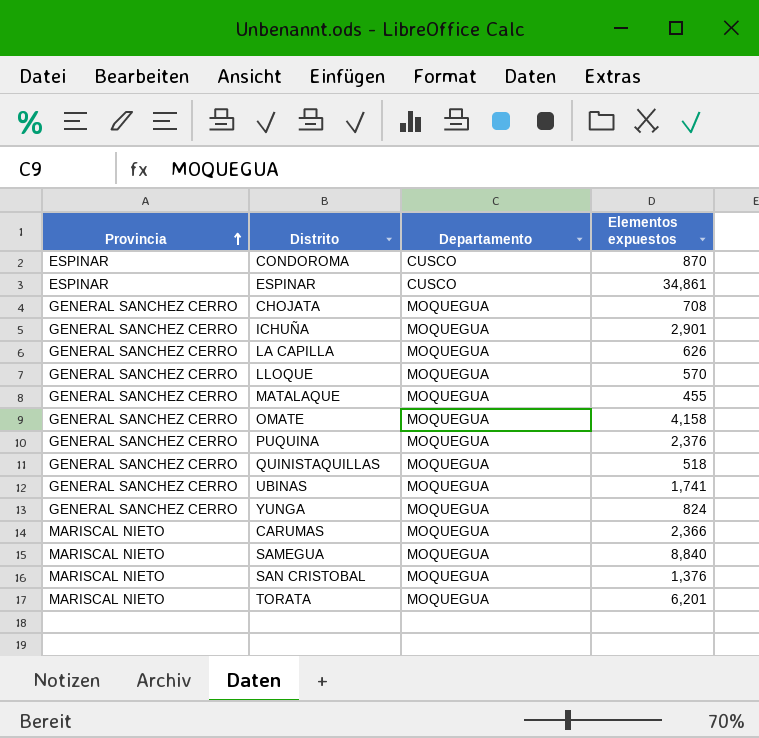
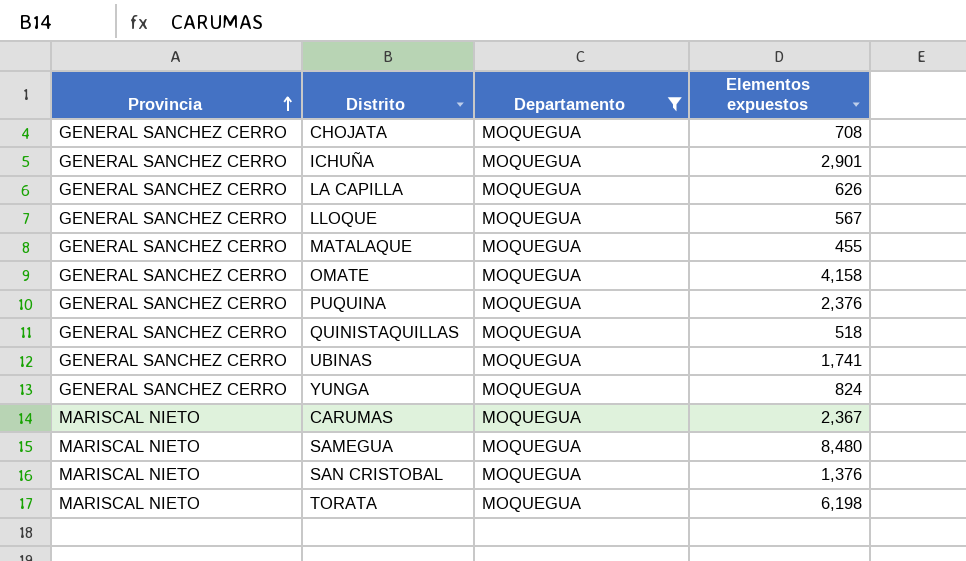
filter: none -> Departamento = MOQUEGUA
LLOQUE | Elementos expuestos: 570 -> 567
CARUMAS | Elementos expuestos: 2,366 -> 2,367
SAMEGUA | Elementos expuestos: 8,840 -> 8,480
TORATA | Elementos expuestos: 6,201 -> 6,198

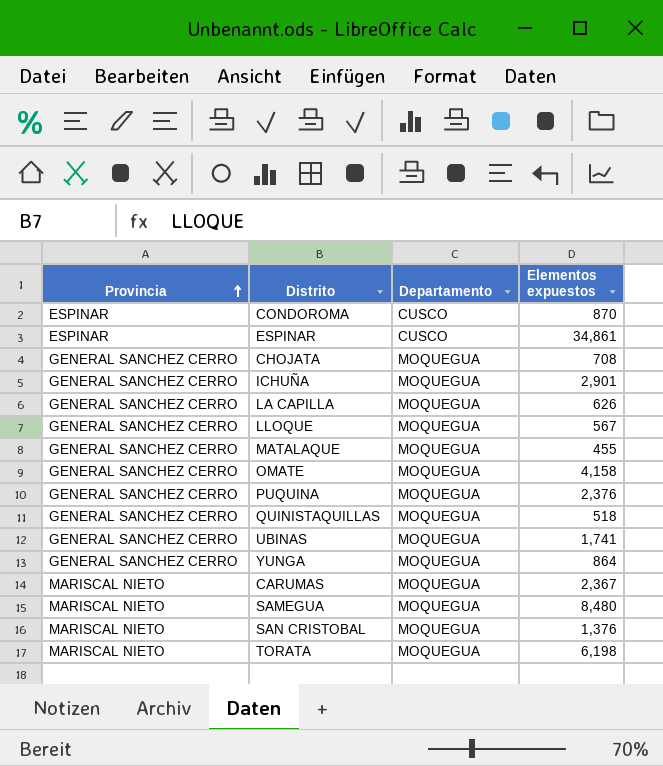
filter: Departamento = MOQUEGUA -> none
YUNGA | Elementos expuestos: 824 -> 864

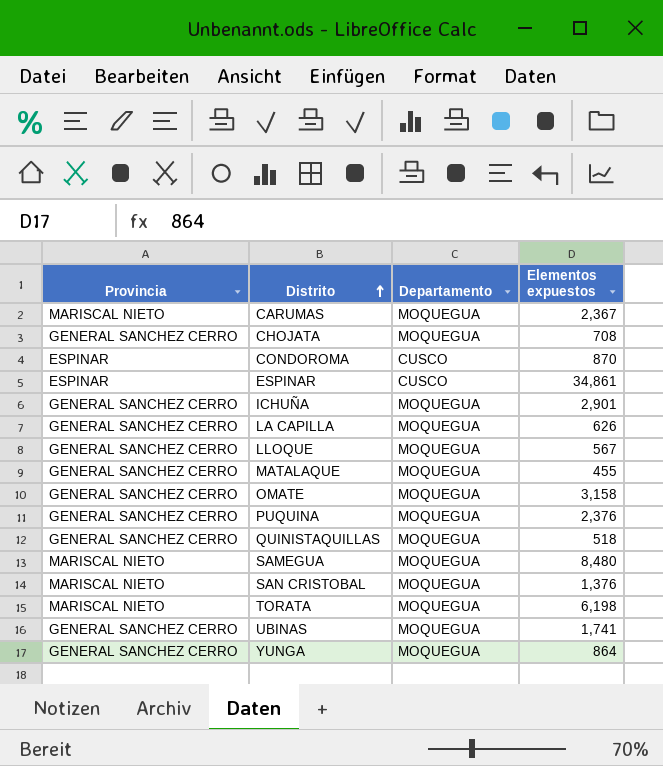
row order: Provincia ascending -> Distrito ascending
OMATE | Elementos expuestos: 4,158 -> 3,158

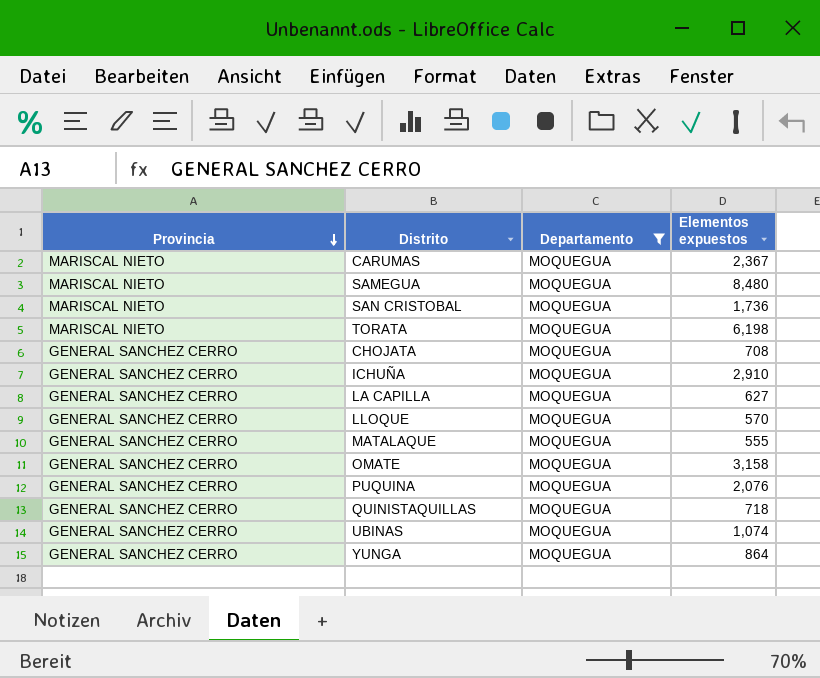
filter: none -> Departamento = MOQUEGUA
row order: Distrito ascending -> Provincia descending
SAN CRISTOBAL | Elementos expuestos: 1,376 -> 1,736
ICHUÑA | Elementos expuestos: 2,901 -> 2,910
LA CAPILLA | Elementos expuestos: 626 -> 627
LLOQUE | Elementos expuestos: 567 -> 570
MATALAQUE | Elementos expuestos: 455 -> 555
PUQUINA | Elementos expuestos: 2,376 -> 2,076
QUINISTAQUILLAS | Elementos expuestos: 518 -> 718
UBINAS | Elementos expuestos: 1,741 -> 1,074

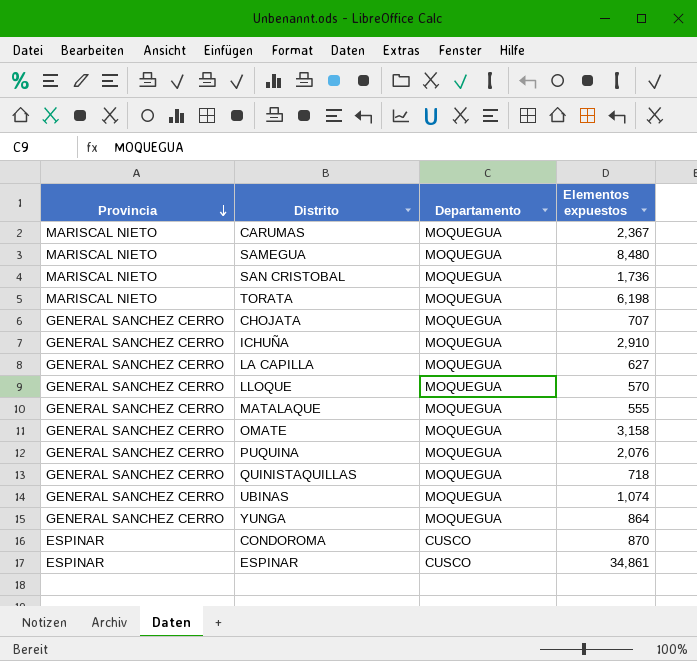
filter: Departamento = MOQUEGUA -> none
CHOJATA | Elementos expuestos: 708 -> 707

